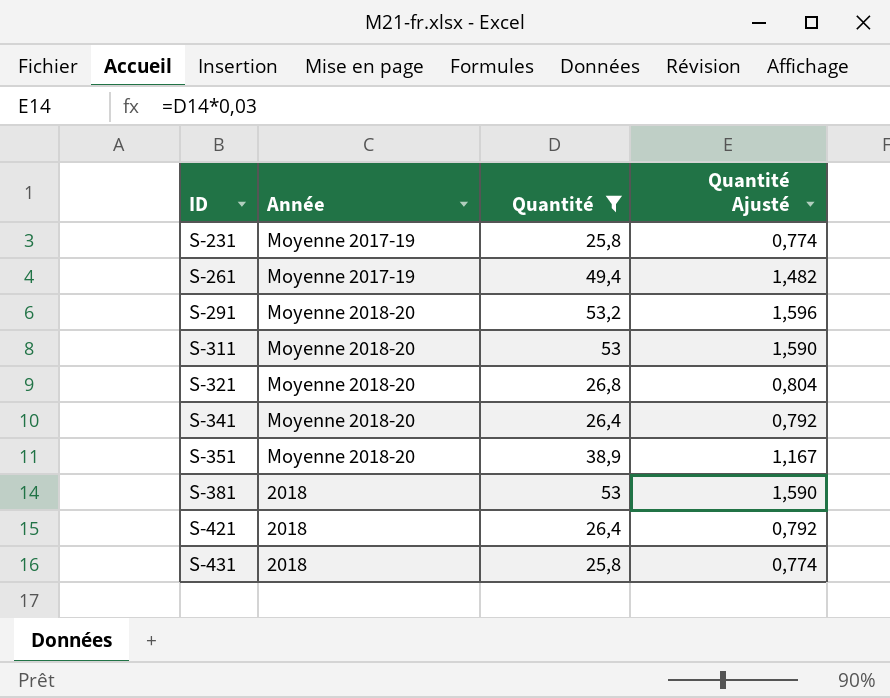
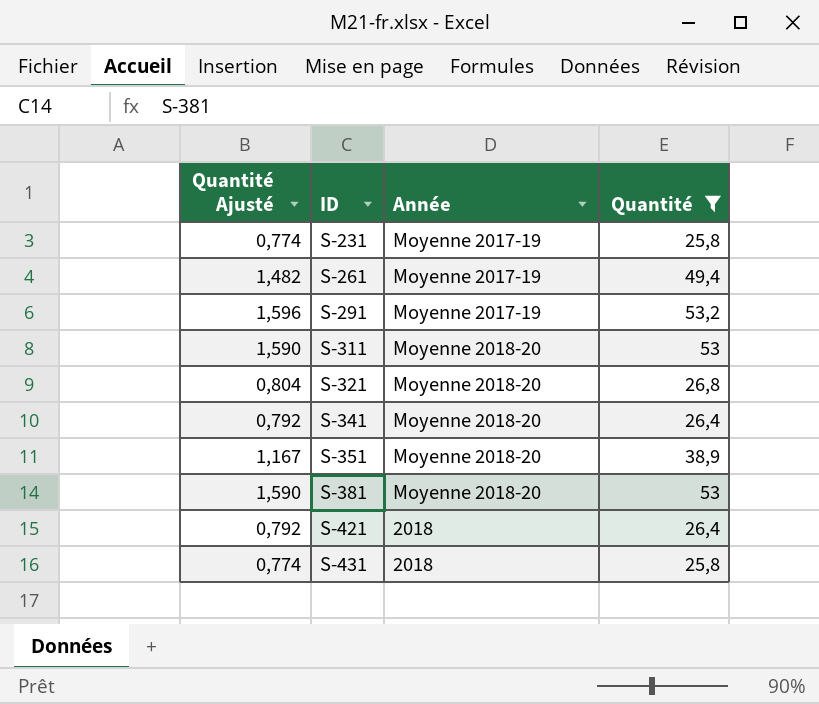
column Quantité Ajusté | position: 4 -> 1
S-291 | Année: Moyenne 2018-20 -> Moyenne 2017-19
S-381 | Année: 2018 -> Moyenne 2018-20

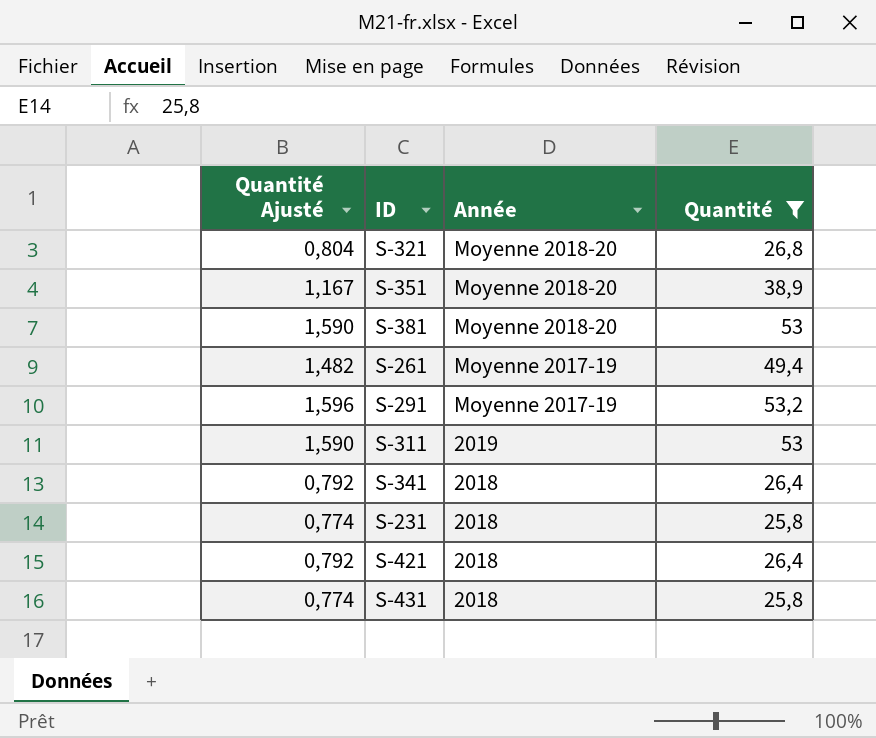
row order: ID ascending -> Année descending
S-311 | Année: Moyenne 2018-20 -> 2019
S-341 | Année: Moyenne 2018-20 -> 2018
S-231 | Année: Moyenne 2017-19 -> 2018

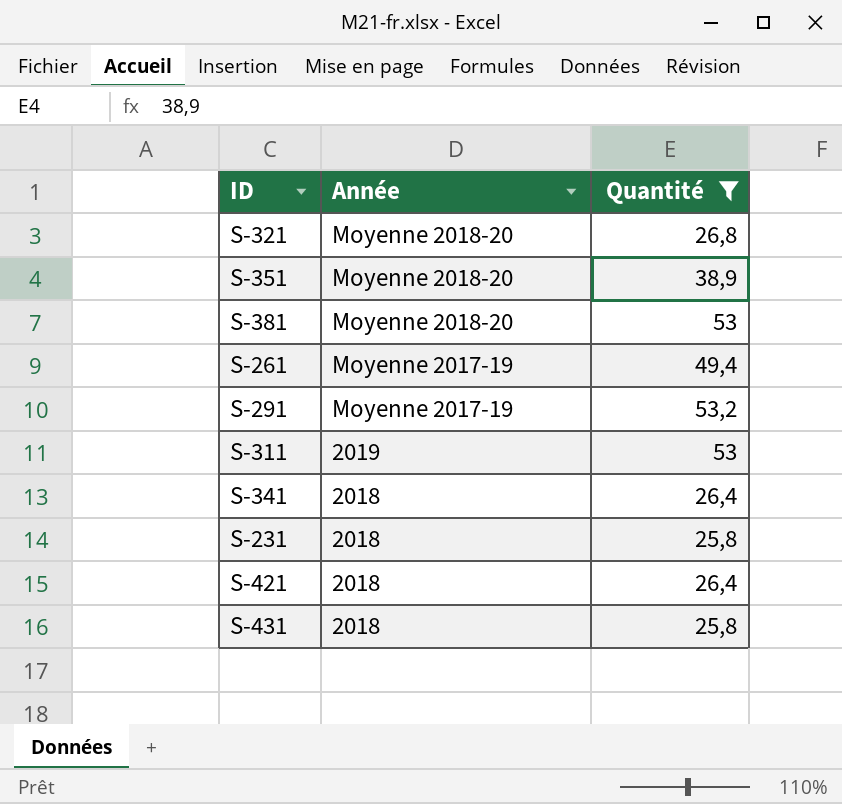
column Quantité Ajusté | formula: [Quantité] * 0,03 -> none

